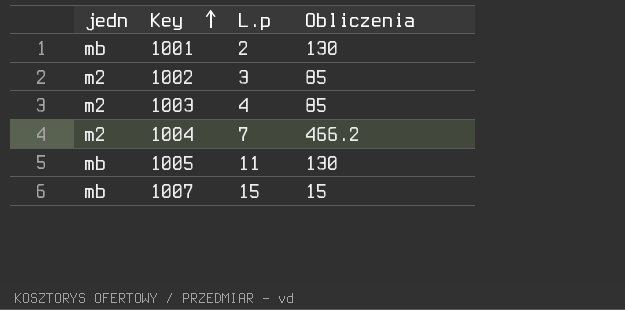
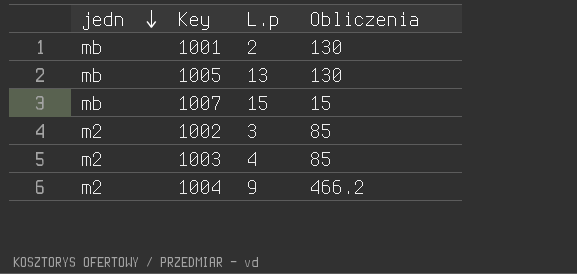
row order: Key ascending -> jedn descending
1005 | L.p: 11 -> 13
1004 | L.p: 7 -> 9

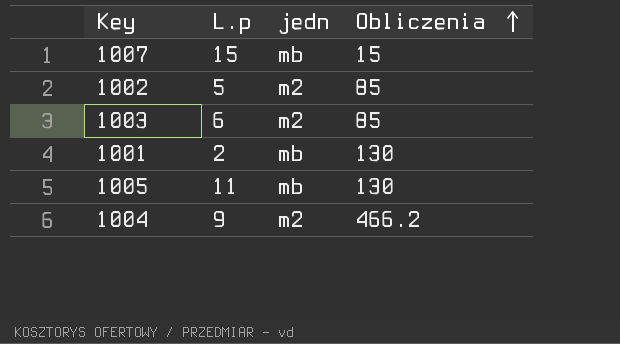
row order: jedn descending -> Obliczenia ascending
column jedn | position: 1 -> 3
1002 | L.p: 3 -> 5
1003 | L.p: 4 -> 6
1005 | L.p: 13 -> 11

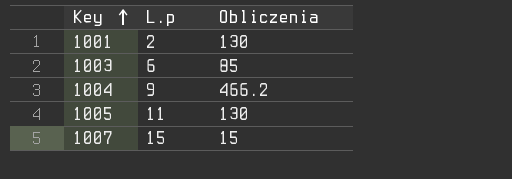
row order: Obliczenia ascending -> Key ascending
column jedn | position: 3 -> none
row 1002: 5 | m2 | 85 -> none

